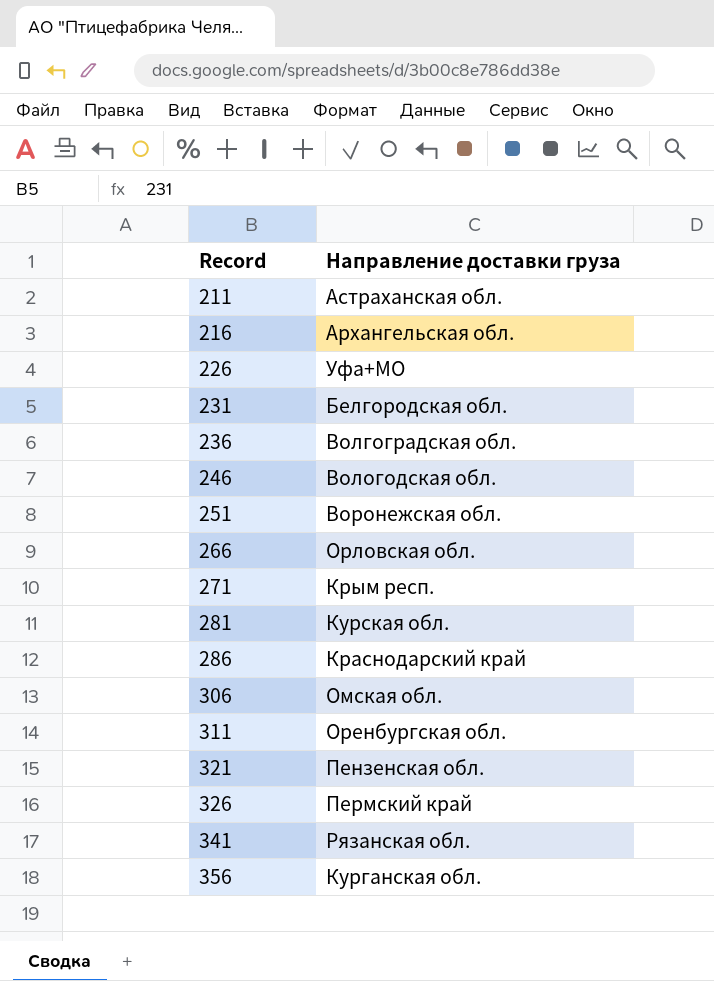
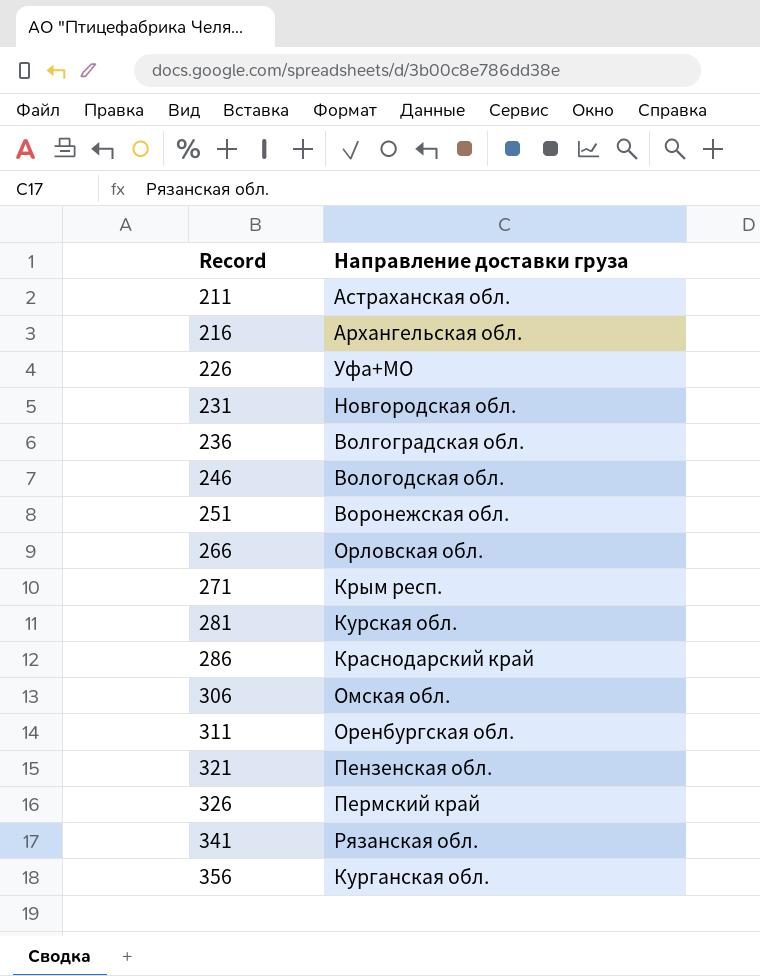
231 | Направление доставки груза: Белгородская обл. -> Новгородская обл.

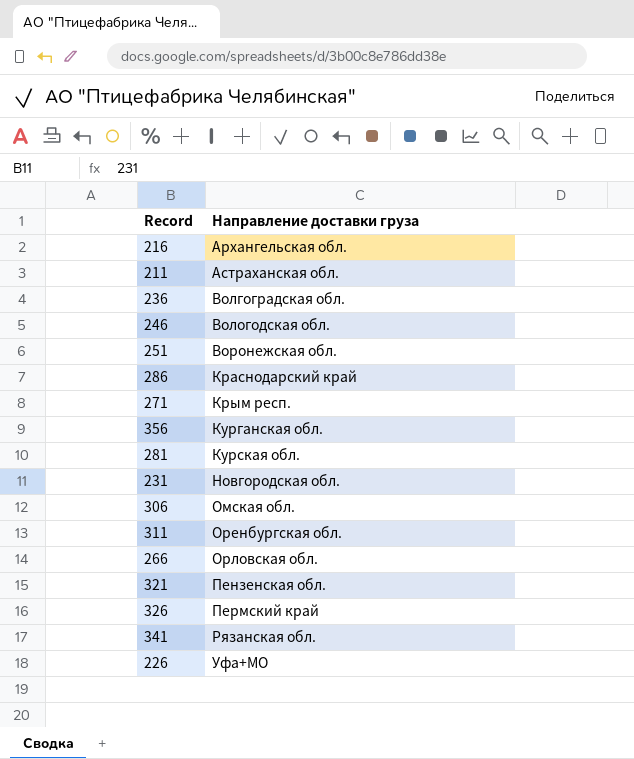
row order: Record ascending -> Направление доставки груза ascending

